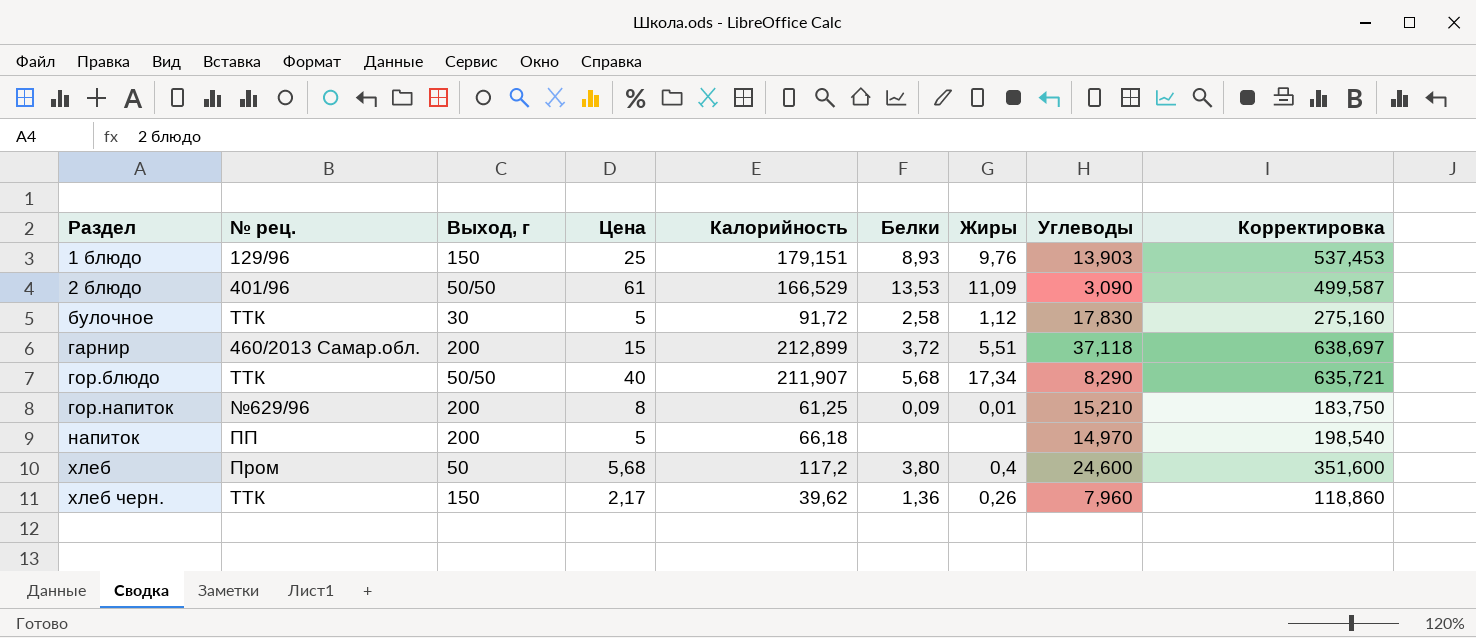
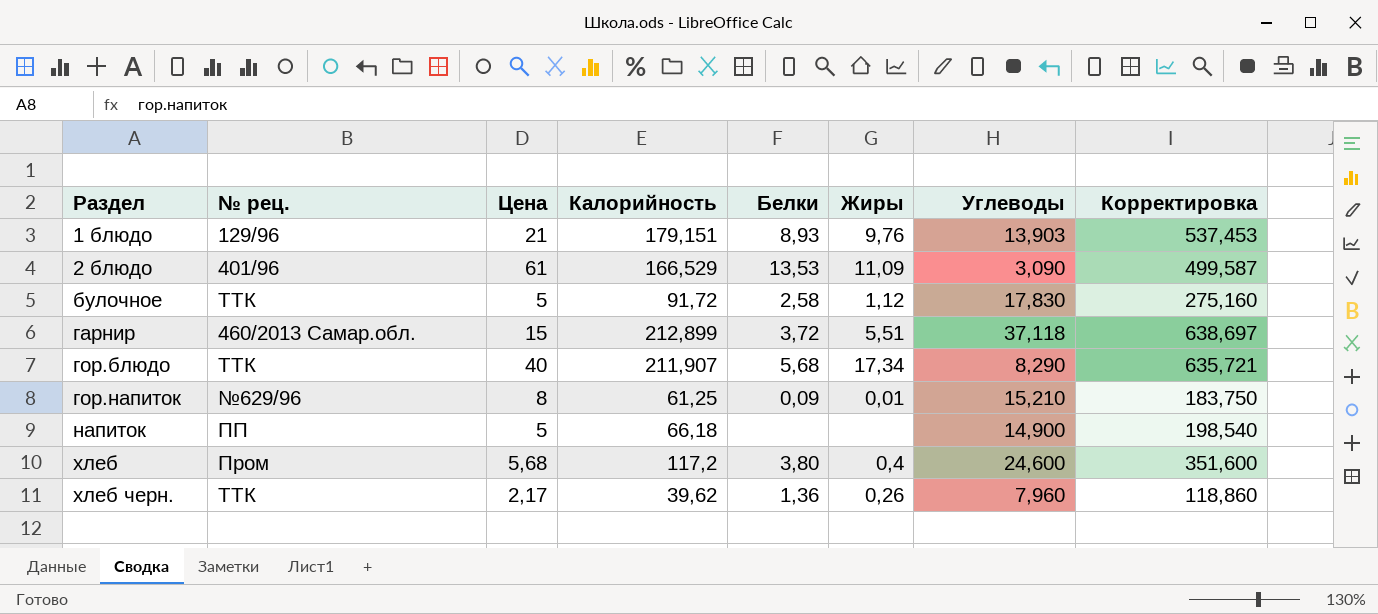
column Выход, г | position: 3 -> none
1 блюдо | Цена: 25 -> 21
напиток | Углеводы: 14,970 -> 14,900

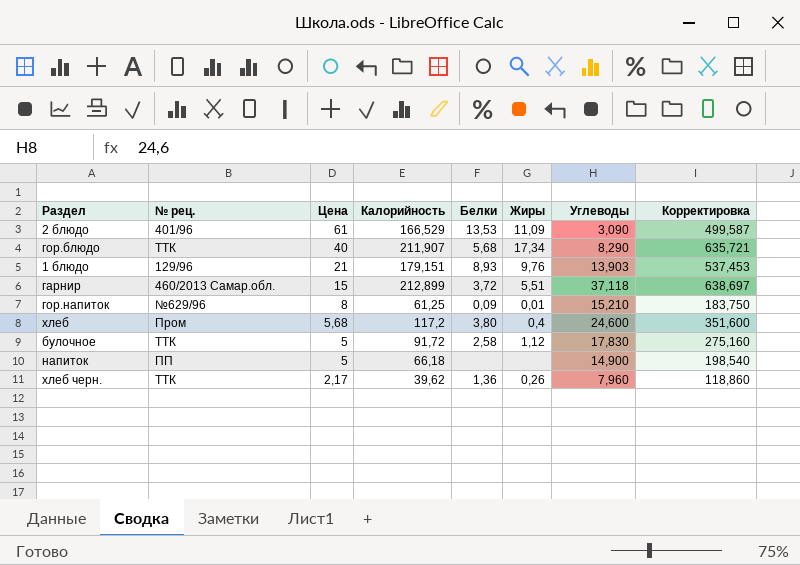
row order: Раздел ascending -> Цена descending

